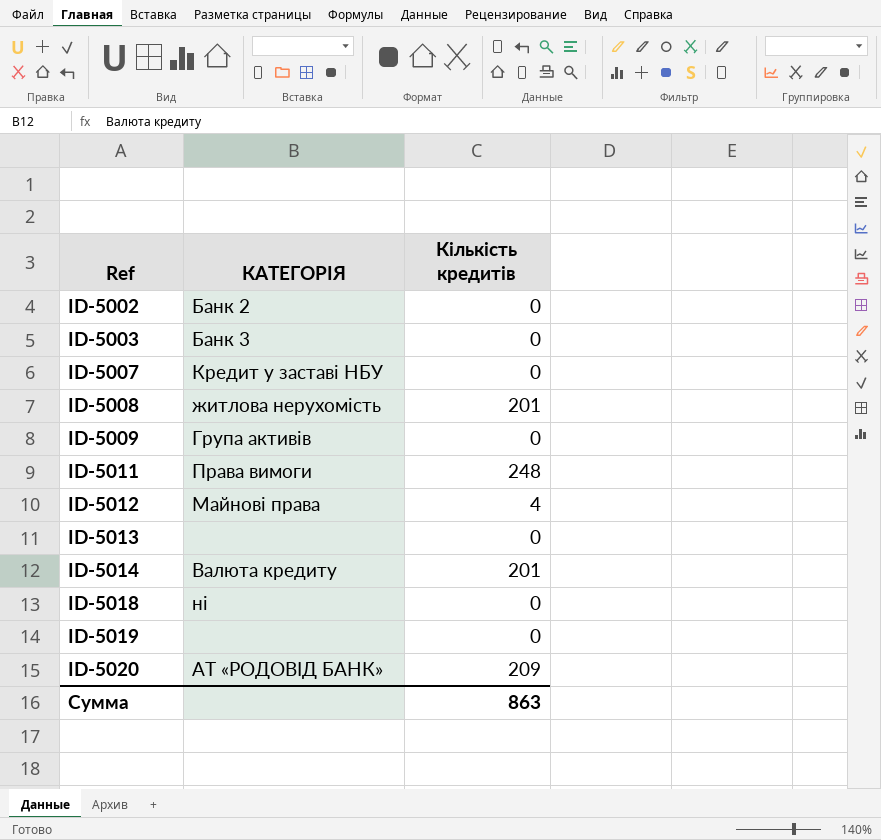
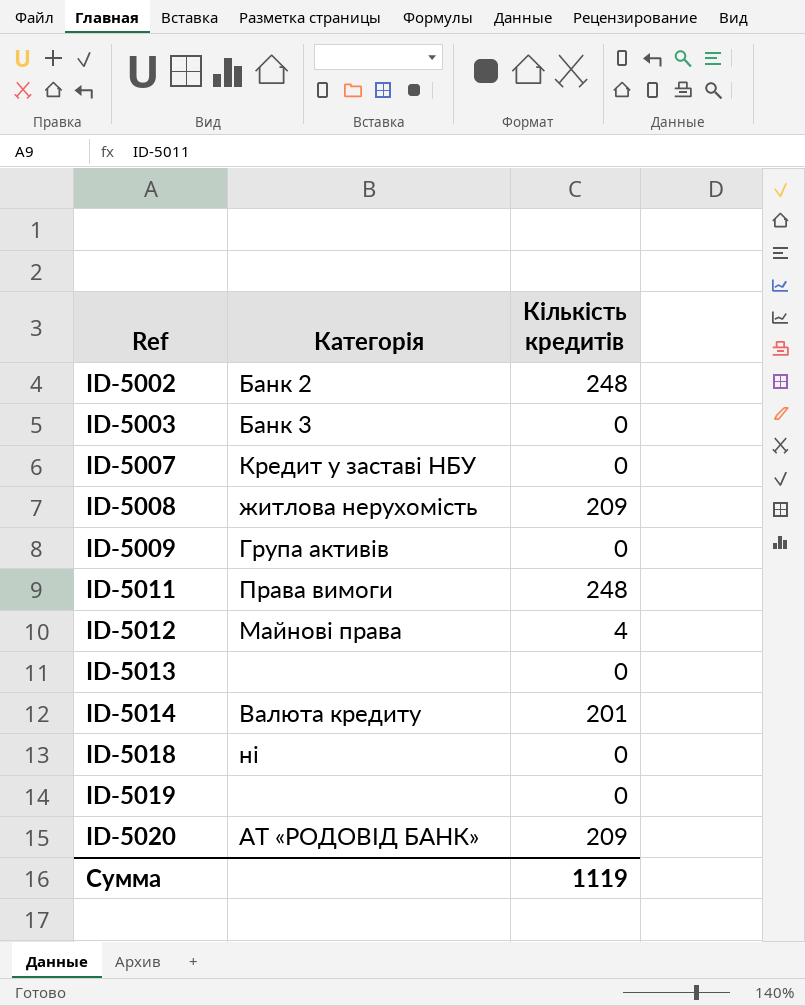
column name: КАТЕГОРІЯ -> Категорія
ID-5002 | Кількість кредитів: 0 -> 248
ID-5008 | Кількість кредитів: 201 -> 209
Сумма | Кількість кредитів: 863 -> 1119

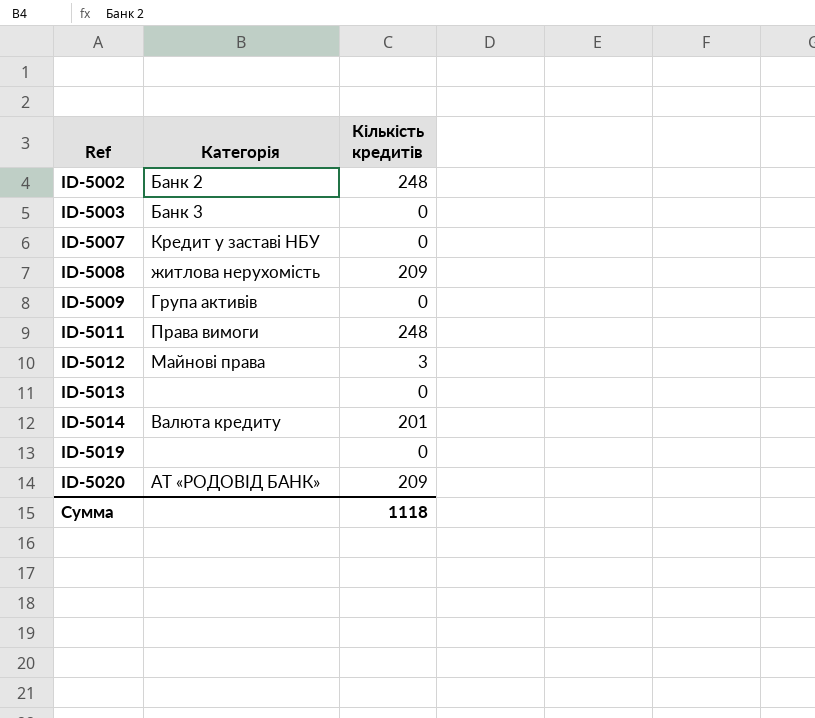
row ID-5018: ні | 0 -> none
ID-5012 | Кількість кредитів: 4 -> 3
Сумма | Кількість кредитів: 1119 -> 1118

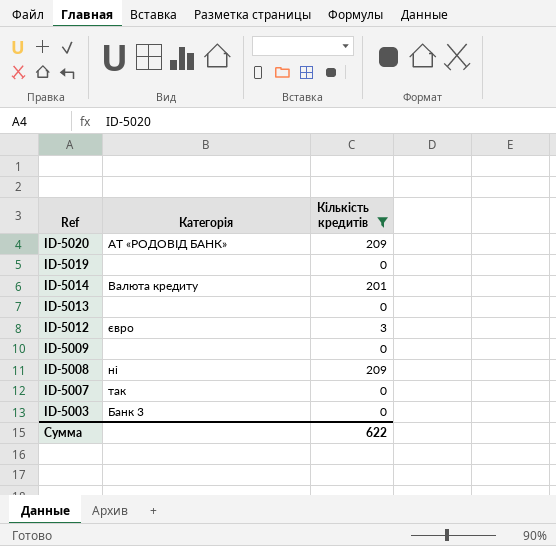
filter: none -> Кількість кредитів != 248
row order: Ref ascending -> Ref descending
ID-5012 | Категорія: Майнові права -> євро
ID-5009 | Категорія: Група активів -> none
ID-5008 | Категорія: житлова нерухомість -> ні
ID-5007 | Категорія: Кредит у заставі НБУ -> так
Сумма | Кількість кредитів: 1118 -> 622

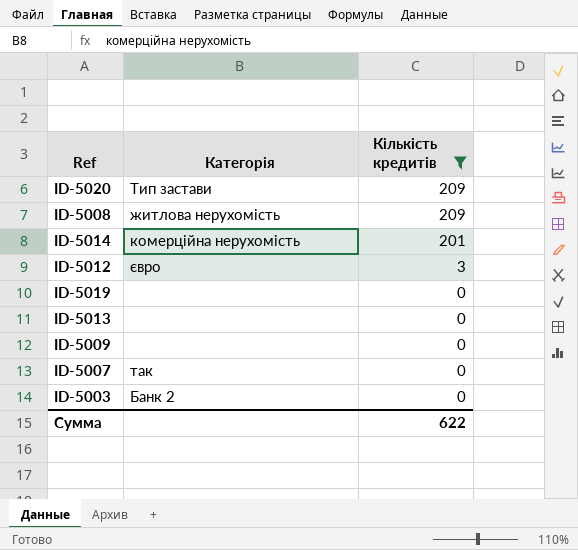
row order: Ref descending -> Кількість кредитів descending
ID-5020 | Категорія: АТ «РОДОВІД БАНК» -> Тип застави
ID-5008 | Категорія: ні -> житлова нерухомість
ID-5014 | Категорія: Валюта кредиту -> комерційна нерухомість
ID-5003 | Категорія: Банк 3 -> Банк 2

